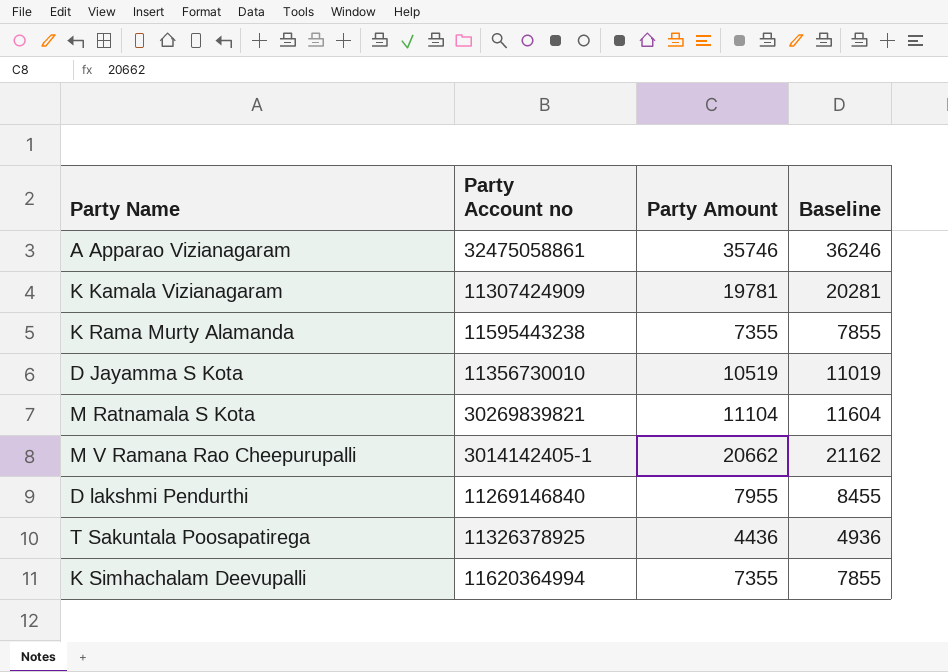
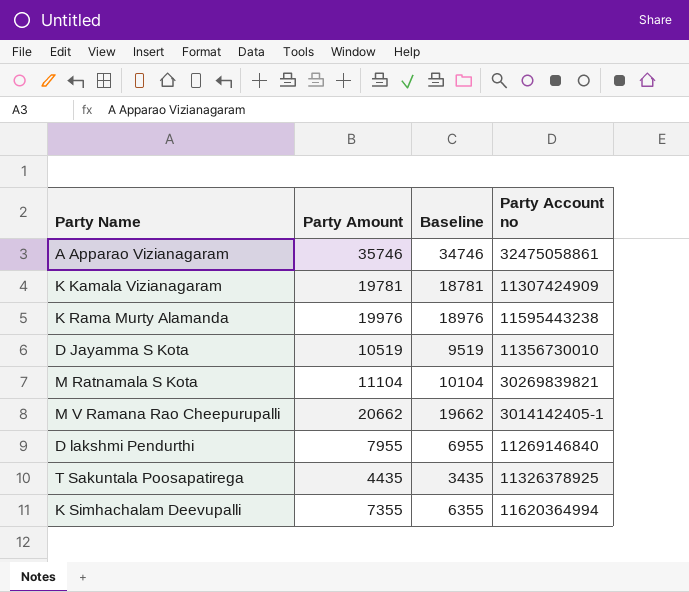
column Baseline | formula: [Party Amount] + 500 -> [Party Amount] - 1000
column Party Account no | position: 2 -> 4
K Rama Murty Alamanda | Party Amount: 7355 -> 19976
T Sakuntala Poosapatirega | Party Amount: 4436 -> 4435

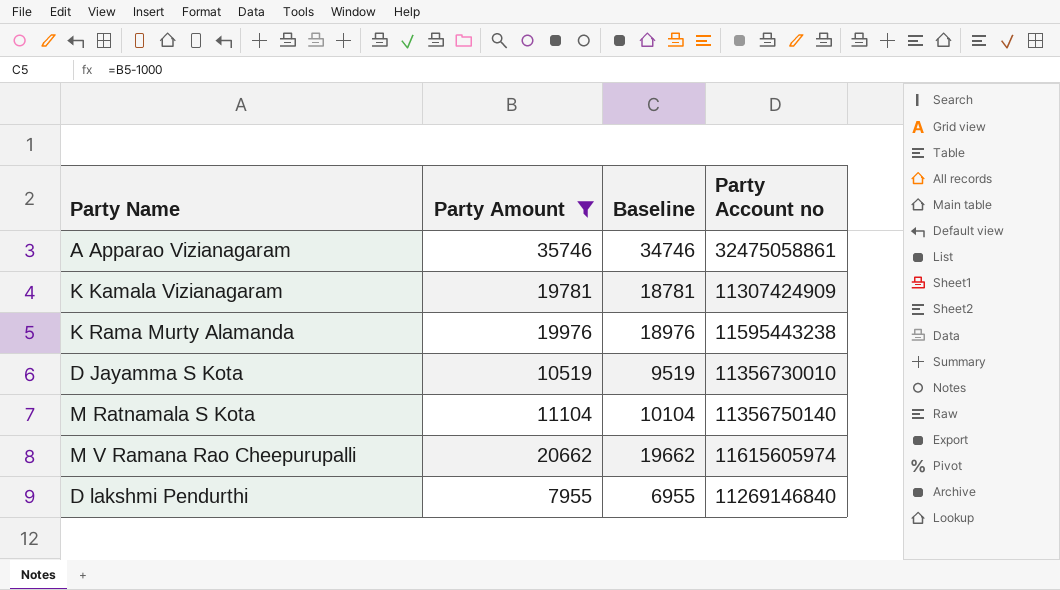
filter: none -> Party Amount >= 7955
M Ratnamala S Kota | Party Account no: 30269839821 -> 11356750140
M V Ramana Rao Cheepurupalli | Party Account no: 3014142405-1 -> 11615605974

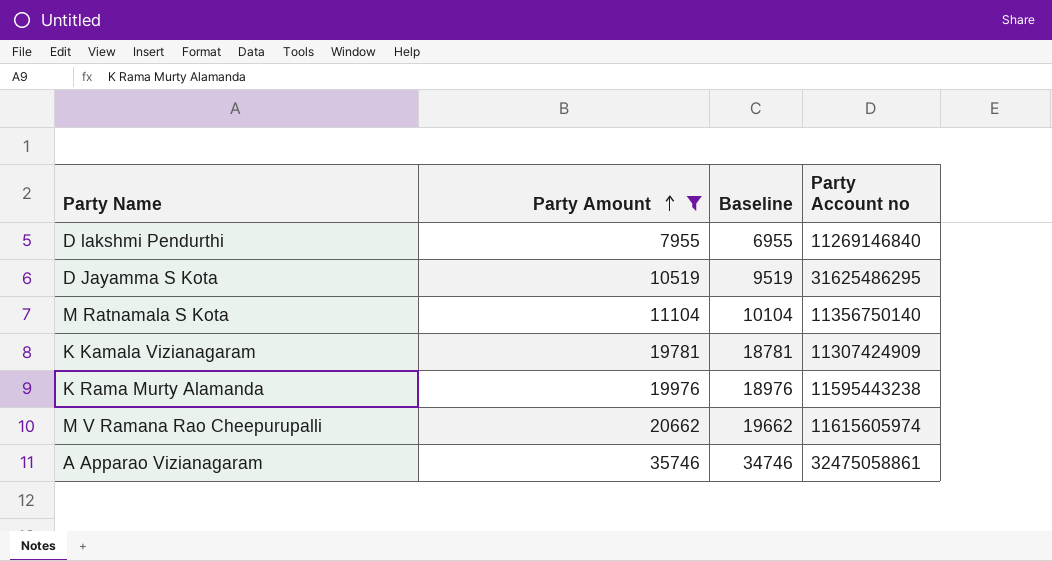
row order: none -> Party Amount ascending
D Jayamma S Kota | Party Account no: 11356730010 -> 31625486295

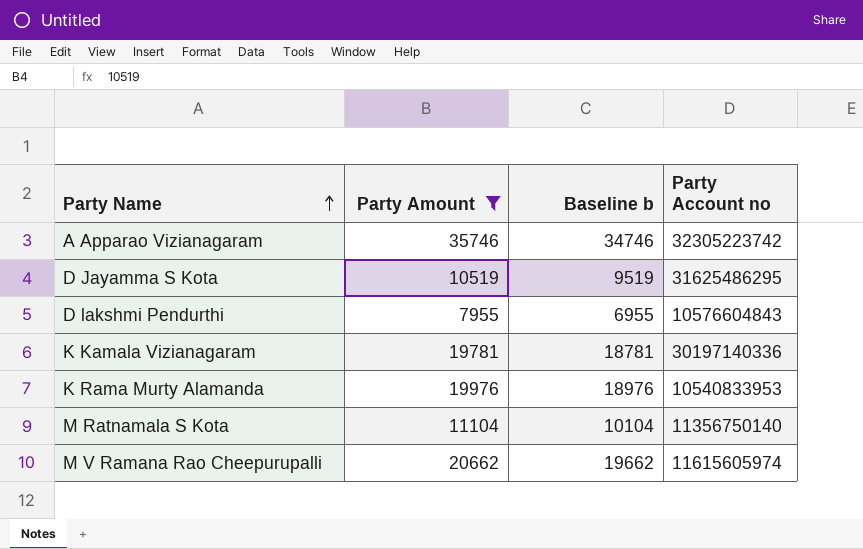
row order: Party Amount ascending -> Party Name ascending
column name: Baseline -> Baseline b
A Apparao Vizianagaram | Party Account no: 32475058861 -> 32305223742
D lakshmi Pendurthi | Party Account no: 11269146840 -> 10576604843
K Kamala Vizianagaram | Party Account no: 11307424909 -> 30197140336
K Rama Murty Alamanda | Party Account no: 11595443238 -> 10540833953

